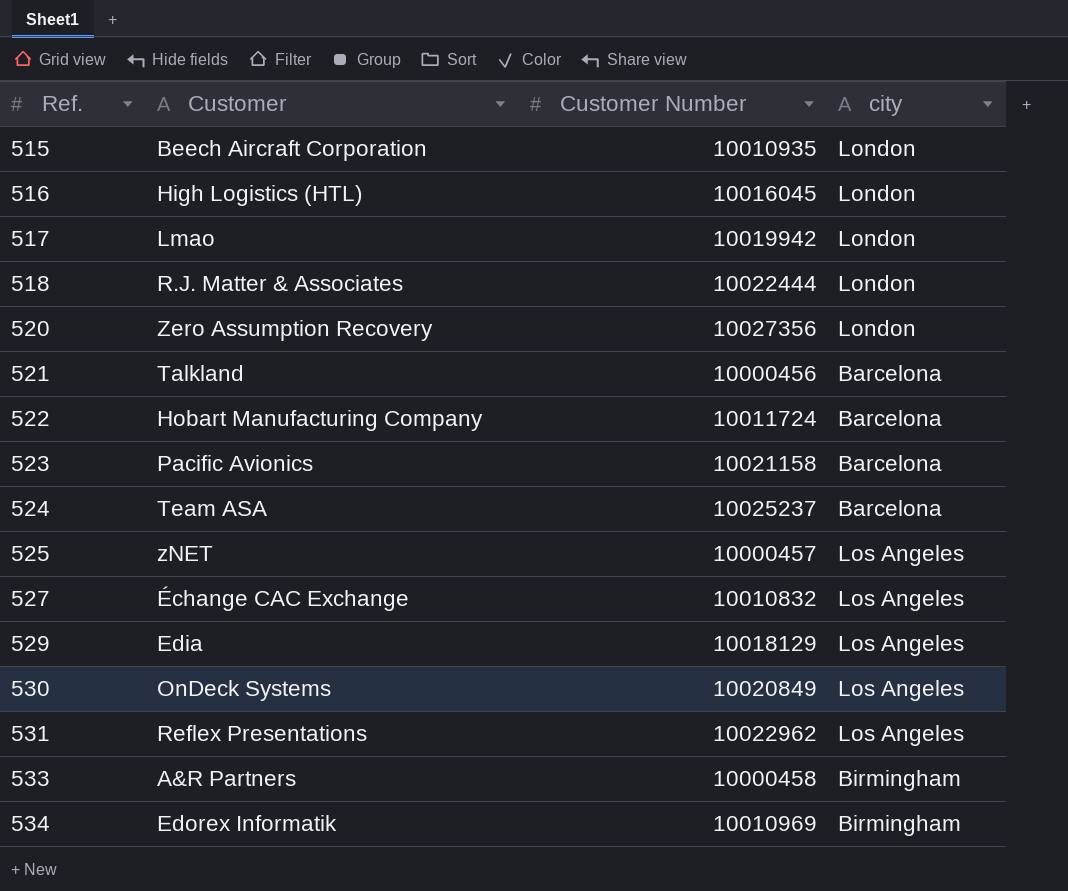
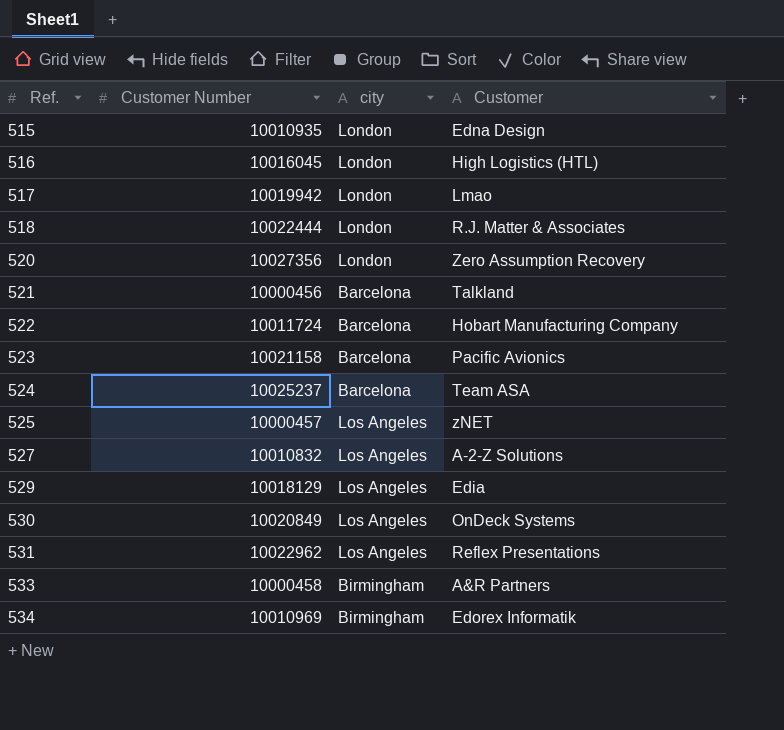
column Customer | position: 2 -> 4
515 | Customer: Beech Aircraft Corporation -> Edna Design
527 | Customer: Échange CAC Exchange -> A-2-Z Solutions

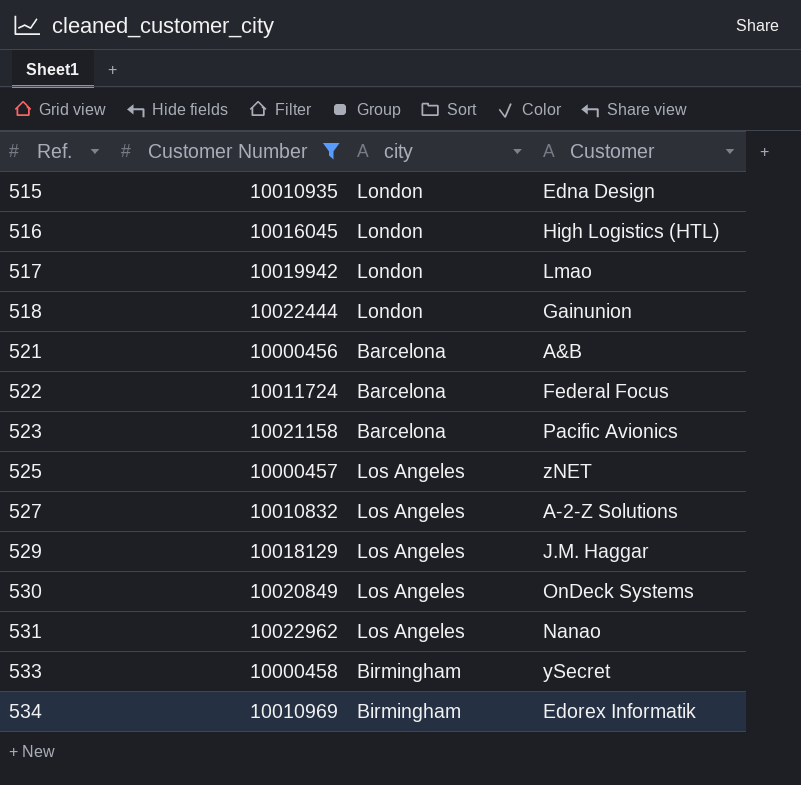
filter: none -> Customer Number <= 10022962
518 | Customer: R.J. Matter & Associates -> Gainunion
521 | Customer: Talkland -> A&B
522 | Customer: Hobart Manufacturing Company -> Federal Focus
529 | Customer: Edia -> J.M. Haggar
531 | Customer: Reflex Presentations -> Nanao
533 | Customer: A&R Partners -> ySecret

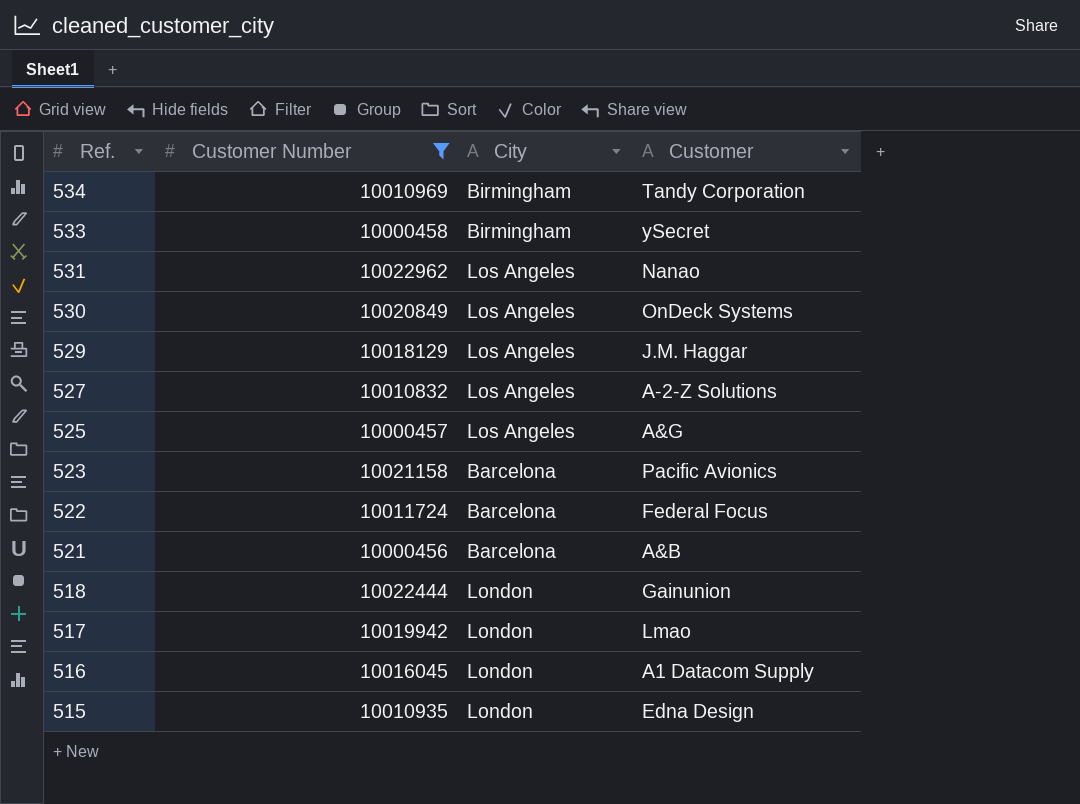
row order: Ref. ascending -> Ref. descending
column name: city -> City
534 | Customer: Edorex Informatik -> Tandy Corporation
525 | Customer: zNET -> A&G
516 | Customer: High Logistics (HTL) -> A1 Datacom Supply

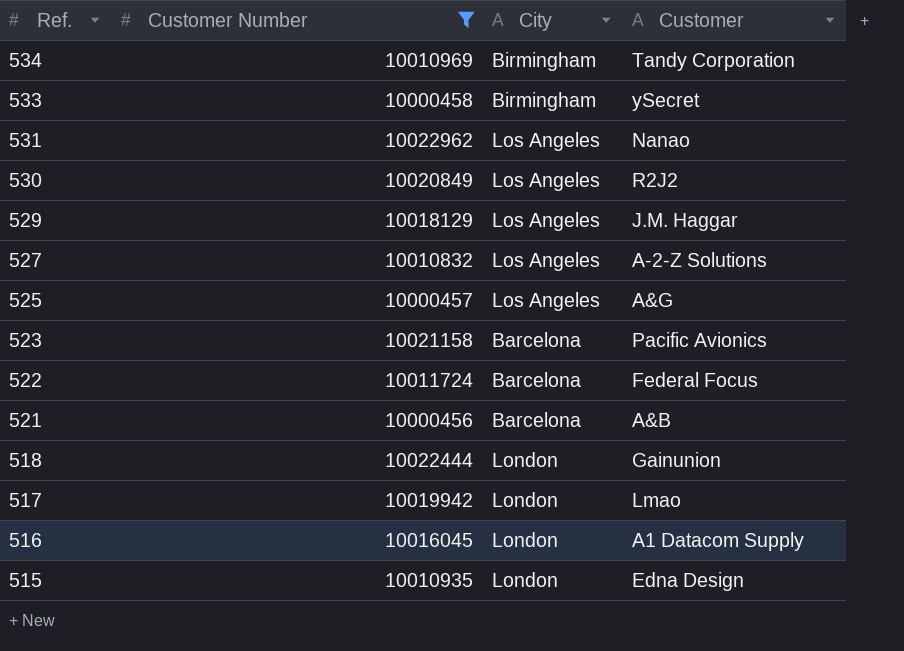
530 | Customer: OnDeck Systems -> R2J2

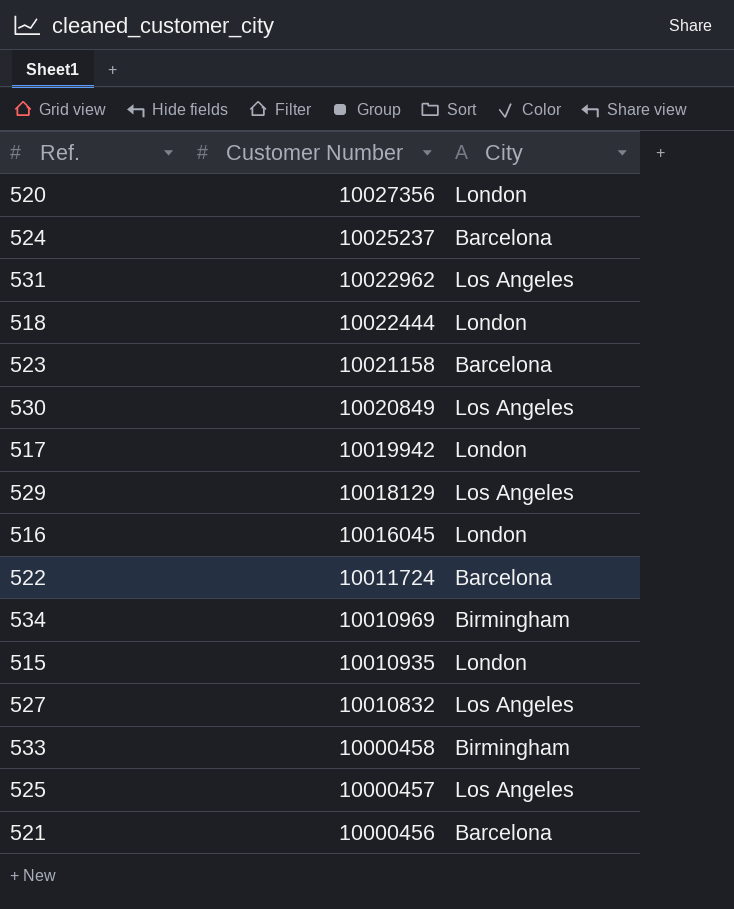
filter: Customer Number <= 10022962 -> none
row order: Ref. descending -> Customer Number descending
column Customer | position: 4 -> none

